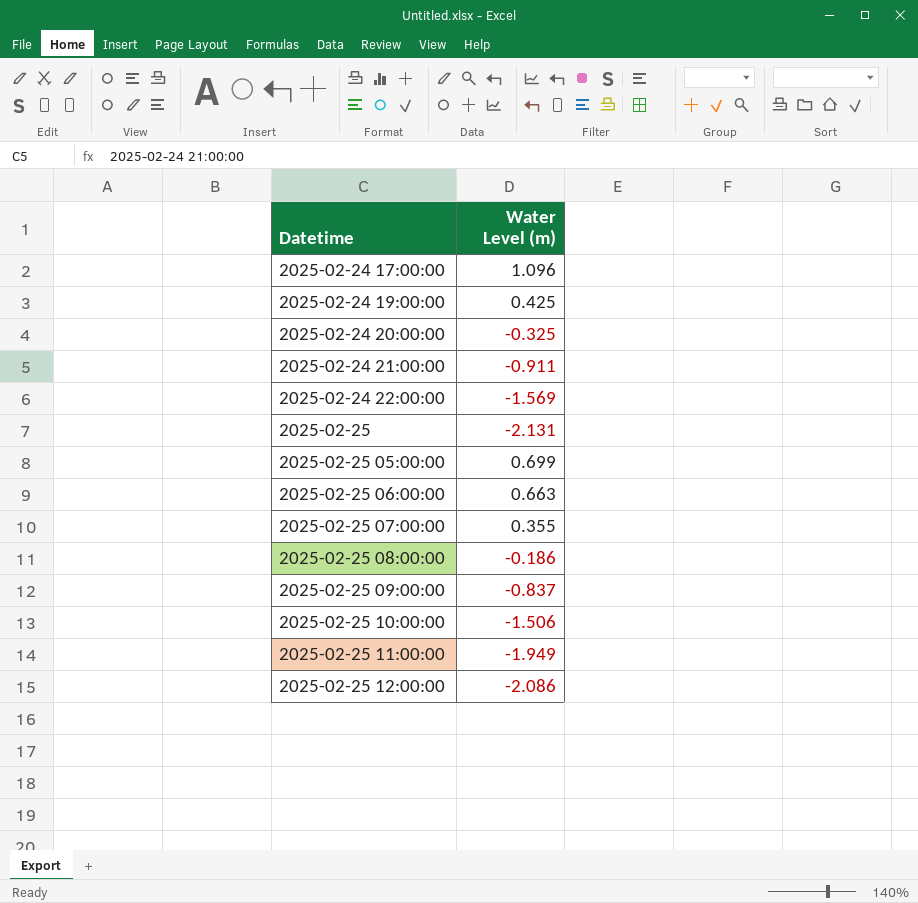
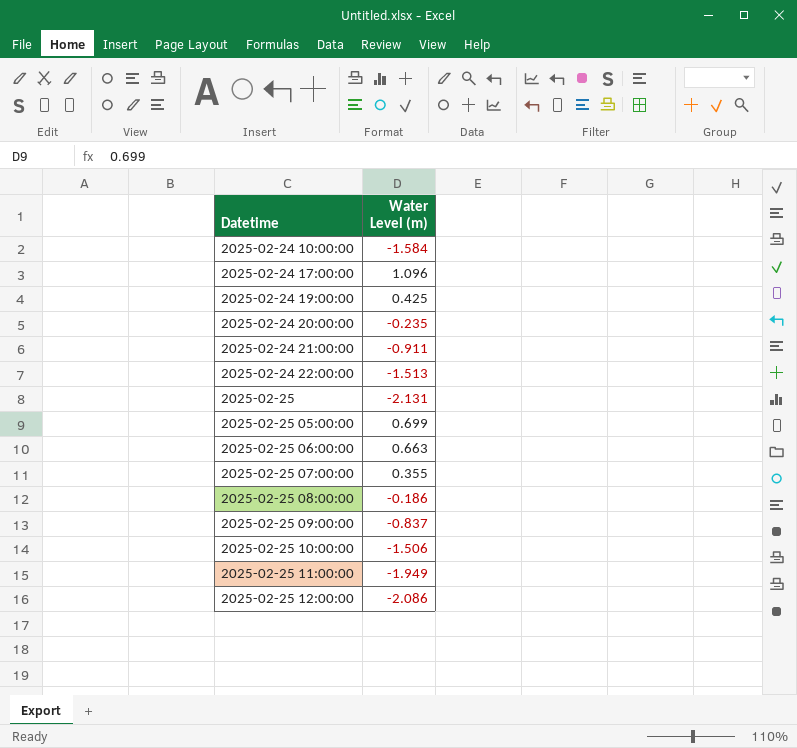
row 2025-02-24 10:00:00: none -> -1.584
2025-02-24 20:00:00 | Water Level (m): -0.325 -> -0.235
2025-02-24 22:00:00 | Water Level (m): -1.569 -> -1.513

